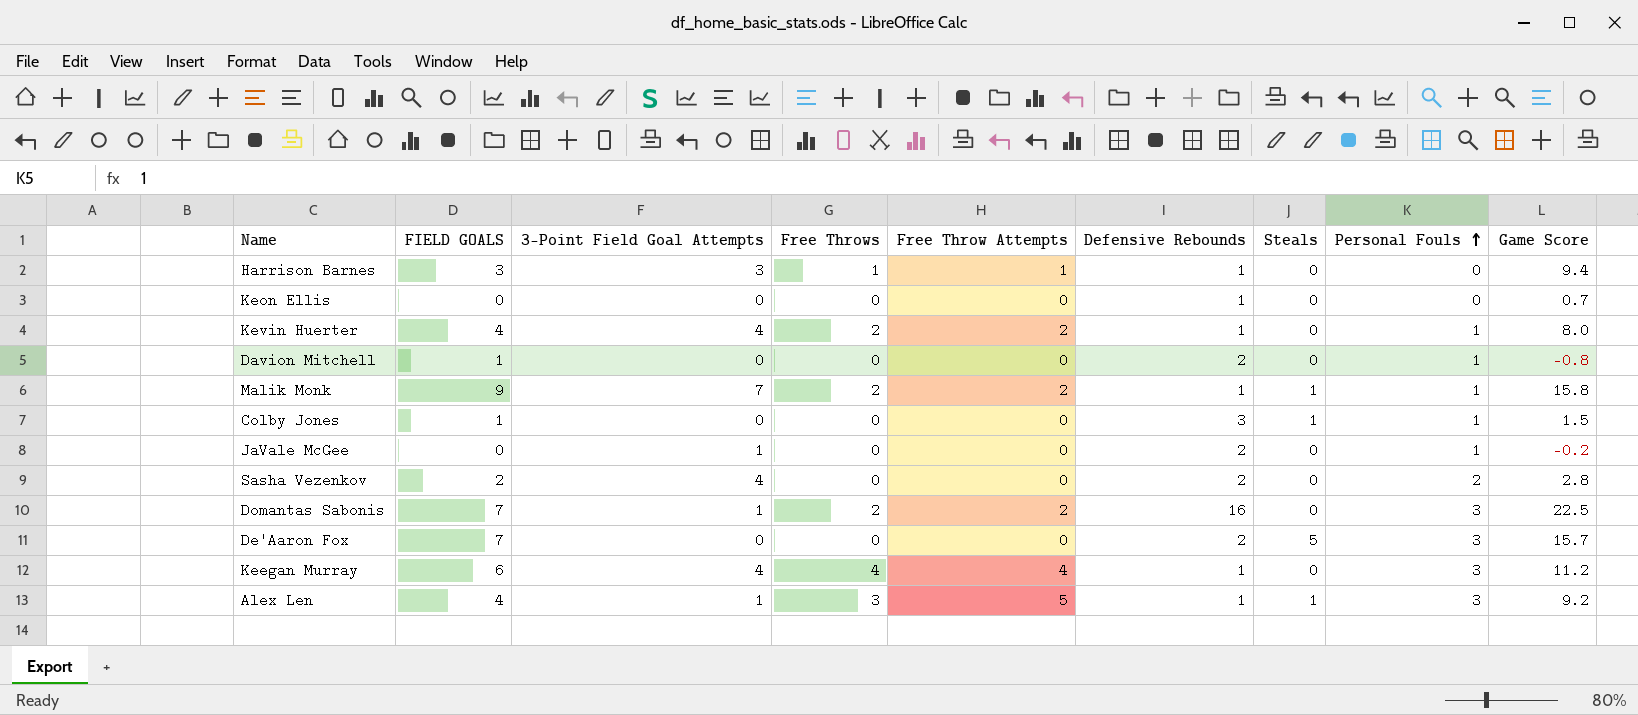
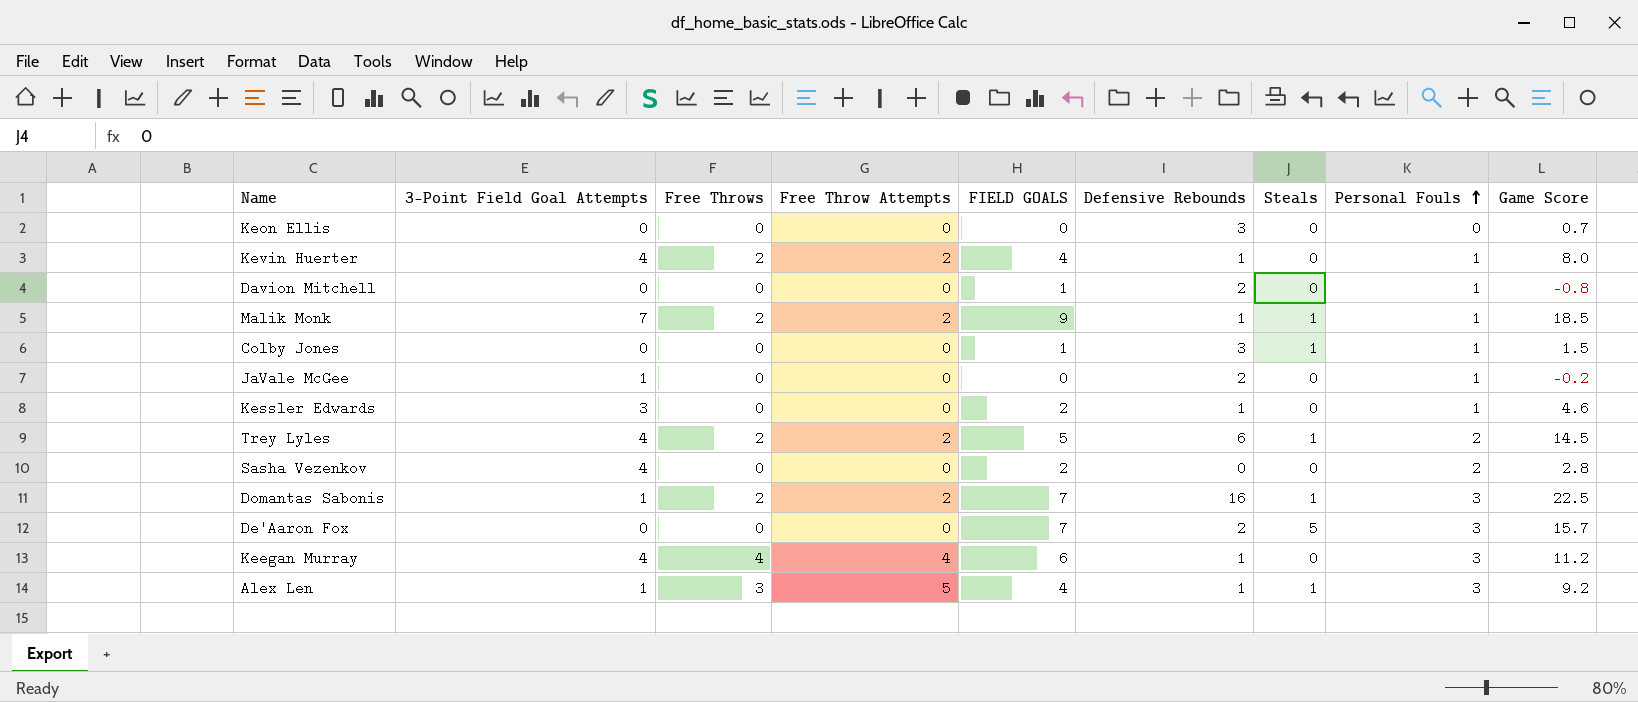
column FIELD GOALS | position: 2 -> 5
row Harrison Barnes: 3 | 3 | 1 | 1 | 1 | 0 | 0 | 9.4 -> none
Keon Ellis | Defensive Rebounds: 1 -> 3
Malik Monk | Game Score: 15.8 -> 18.5
row Kessler Edwards: none -> 3 | 0 | 0 | 2 | 1 | 0 | 1 | 4.6
row Trey Lyles: none -> 4 | 2 | 2 | 5 | 6 | 1 | 2 | 14.5
Sasha Vezenkov | Defensive Rebounds: 2 -> 0
Domantas Sabonis | Steals: 0 -> 1

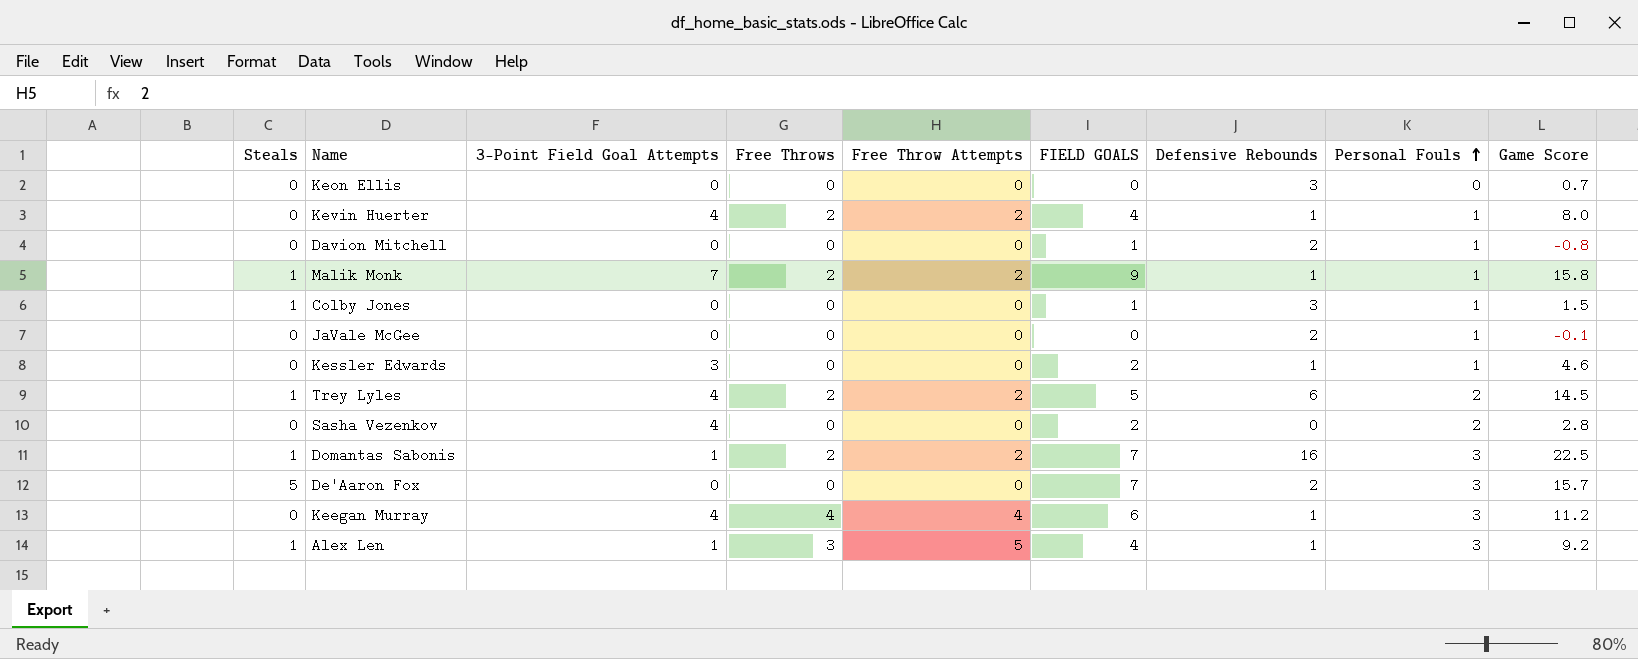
column Steals | position: 7 -> 1
Malik Monk | Game Score: 18.5 -> 15.8
JaVale McGee | 3-Point Field Goal Attempts: 1 -> 0
JaVale McGee | Game Score: -0.2 -> -0.1

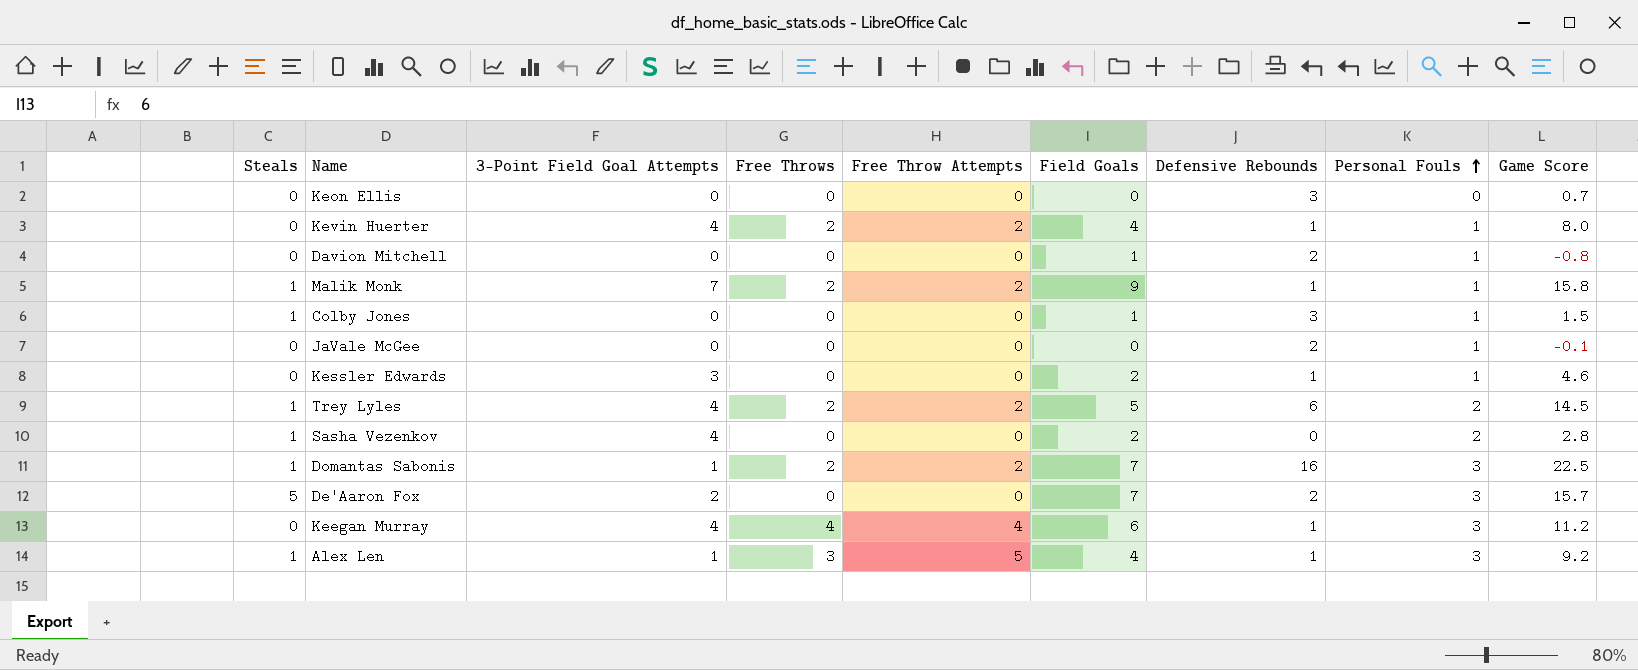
column name: FIELD GOALS -> Field Goals
Sasha Vezenkov | Steals: 0 -> 1
De'Aaron Fox | 3-Point Field Goal Attempts: 0 -> 2

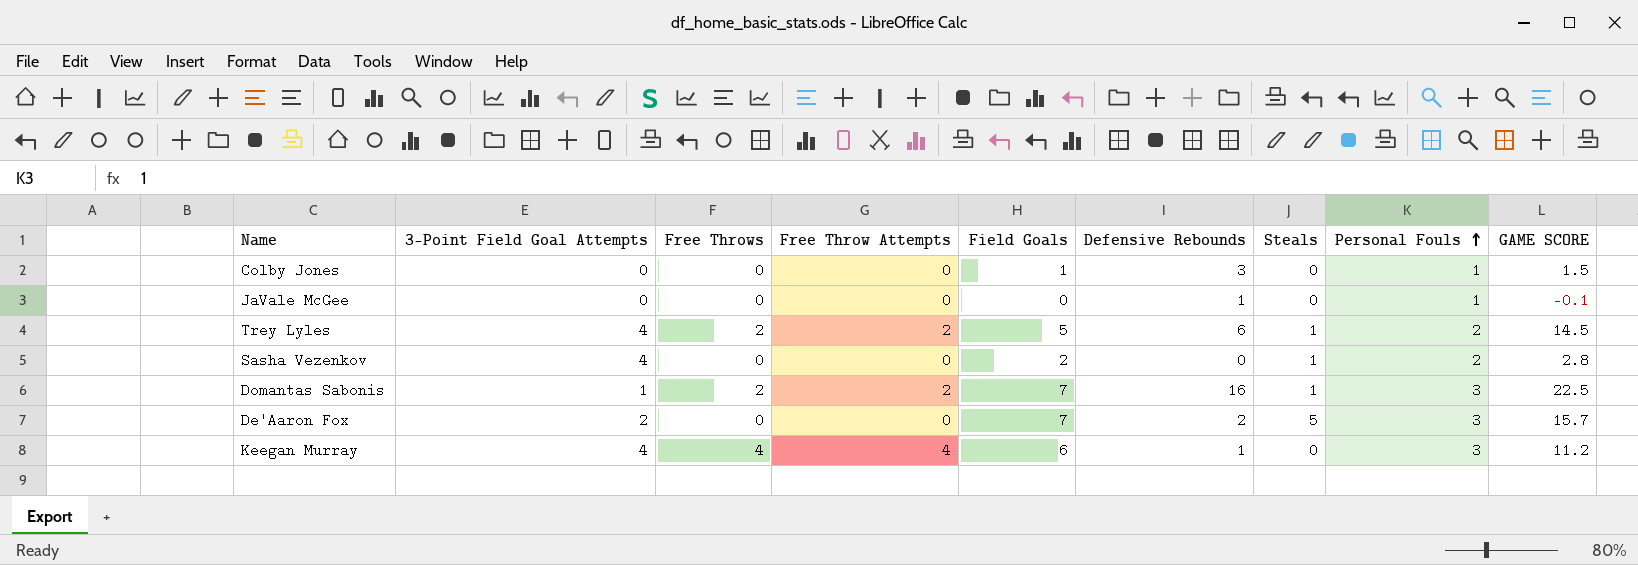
column Steals | position: 1 -> 7
column name: Game Score -> GAME SCORE
row Keon Ellis: 0 | 0 | 0 | 0 | 0 | 3 | 0 | 0.7 -> none
row Kevin Huerter: 0 | 4 | 2 | 2 | 4 | 1 | 1 | 8.0 -> none
row Davion Mitchell: 0 | 0 | 0 | 0 | 1 | 2 | 1 | -0.8 -> none
row Malik Monk: 1 | 7 | 2 | 2 | 9 | 1 | 1 | 15.8 -> none
row Kessler Edwards: 0 | 3 | 0 | 0 | 2 | 1 | 1 | 4.6 -> none
row Alex Len: 1 | 1 | 3 | 5 | 4 | 1 | 3 | 9.2 -> none
Colby Jones | Steals: 1 -> 0
JaVale McGee | Defensive Rebounds: 2 -> 1

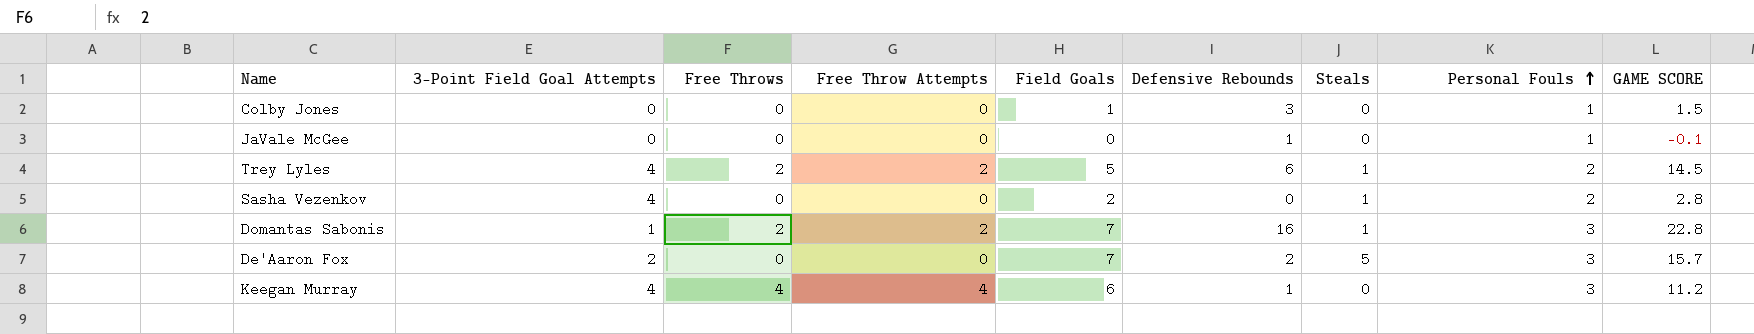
Domantas Sabonis | GAME SCORE: 22.5 -> 22.8

